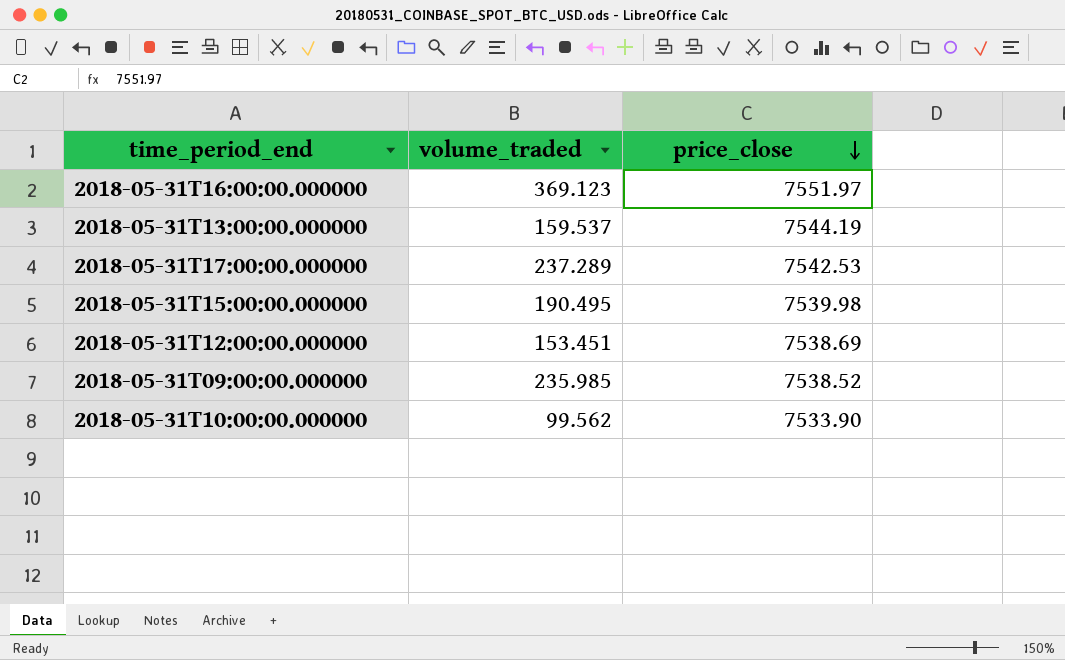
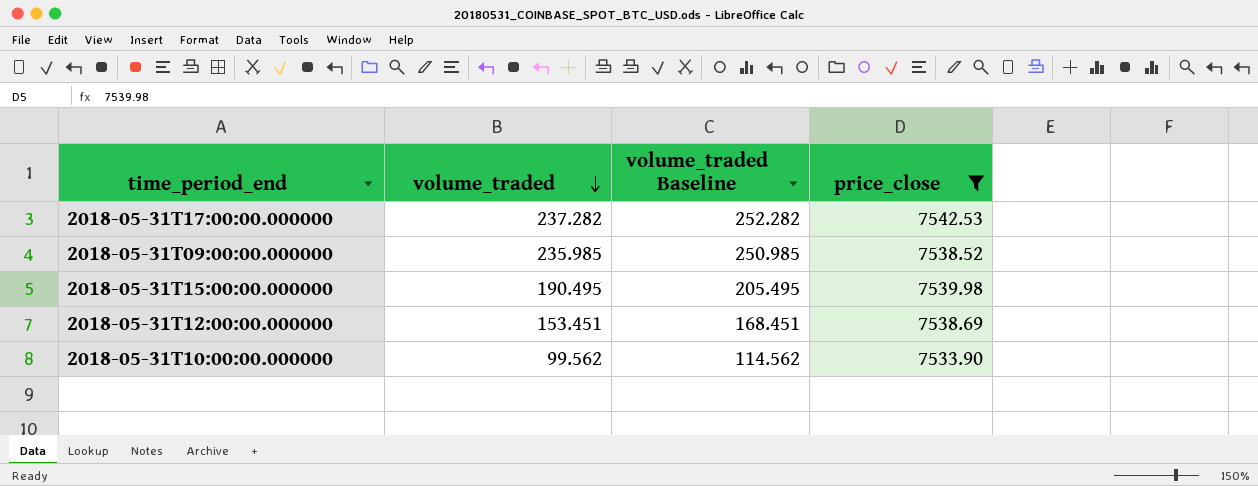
filter: none -> price_close <= 7542.53
row order: price_close descending -> volume_traded descending
column volume_traded Baseline | formula: none -> [volume_traded] + 15
2018-05-31T17:00:00.000000 | volume_traded: 237.289 -> 237.282

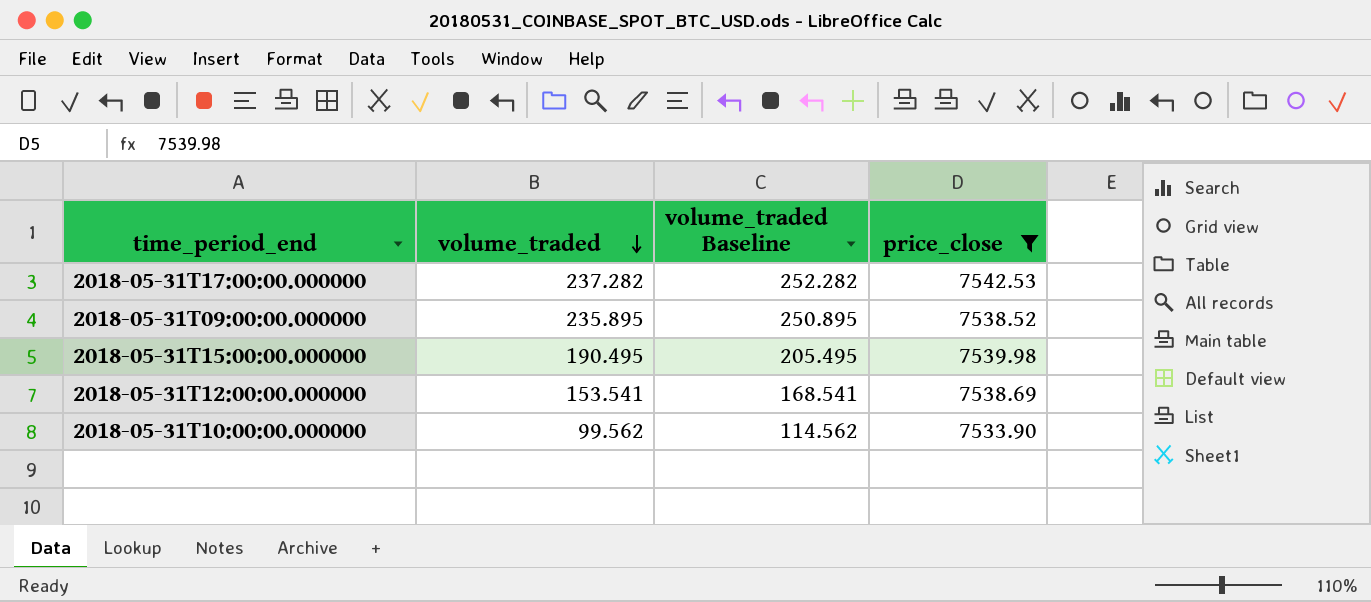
2018-05-31T09:00:00.000000 | volume_traded: 235.985 -> 235.895
2018-05-31T09:00:00.000000 | volume_traded Baseline: 250.985 -> 250.895
2018-05-31T12:00:00.000000 | volume_traded: 153.451 -> 153.541
2018-05-31T12:00:00.000000 | volume_traded Baseline: 168.451 -> 168.541

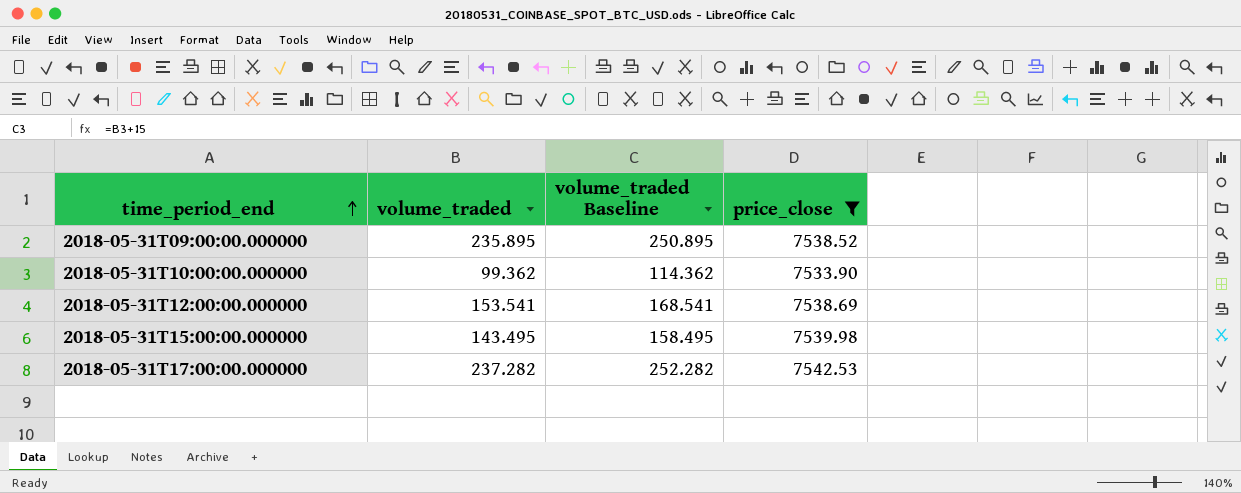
row order: volume_traded descending -> time_period_end ascending
2018-05-31T10:00:00.000000 | volume_traded: 99.562 -> 99.362
2018-05-31T10:00:00.000000 | volume_traded Baseline: 114.562 -> 114.362
2018-05-31T15:00:00.000000 | volume_traded: 190.495 -> 143.495
2018-05-31T15:00:00.000000 | volume_traded Baseline: 205.495 -> 158.495

